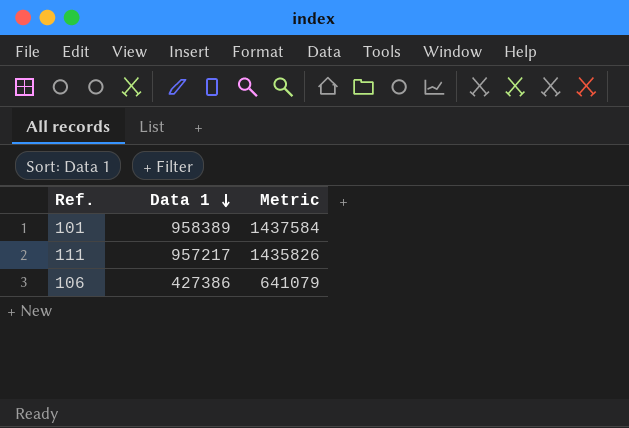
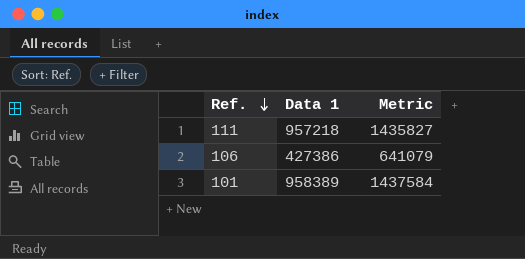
row order: Data 1 descending -> Ref. descending
111 | Data 1: 957217 -> 957218
111 | Metric: 1435826 -> 1435827

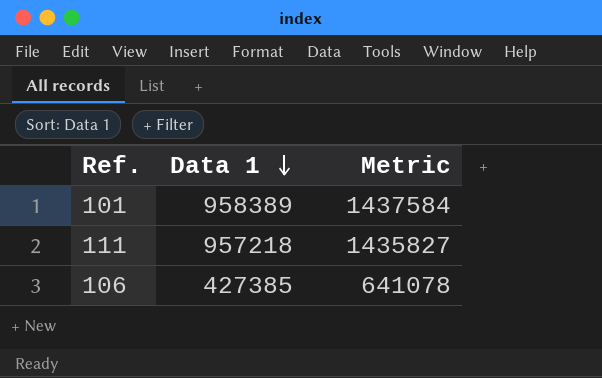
row order: Ref. descending -> Data 1 descending
106 | Data 1: 427386 -> 427385
106 | Metric: 641079 -> 641078

